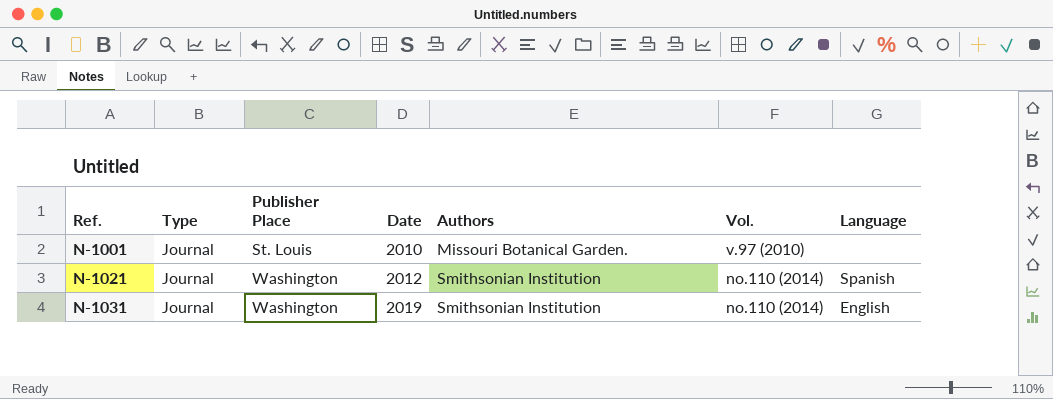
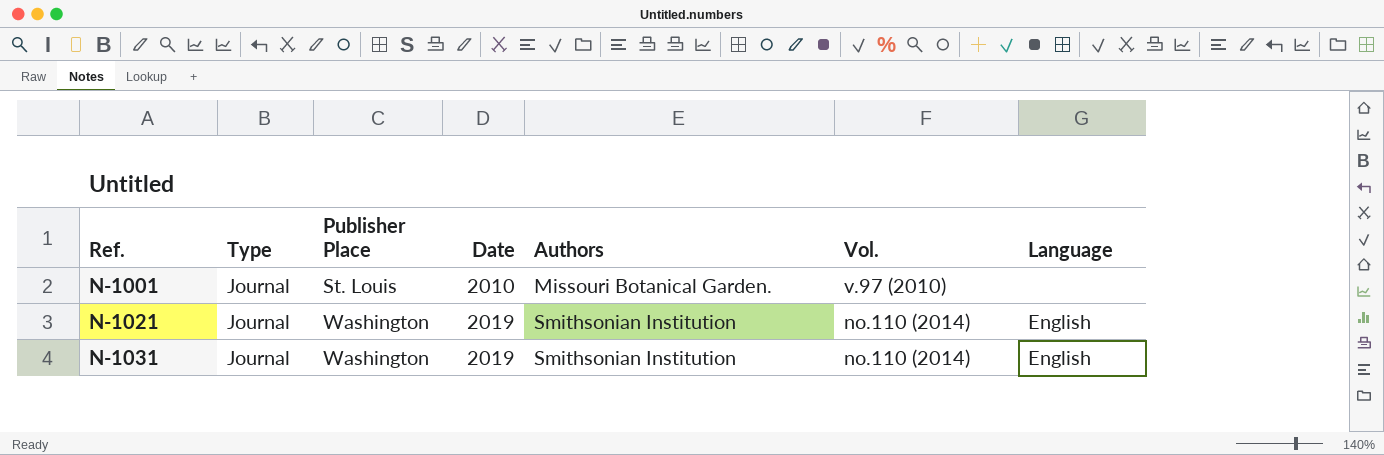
N-1021 | Date: 2012 -> 2019
N-1021 | Language: Spanish -> English

